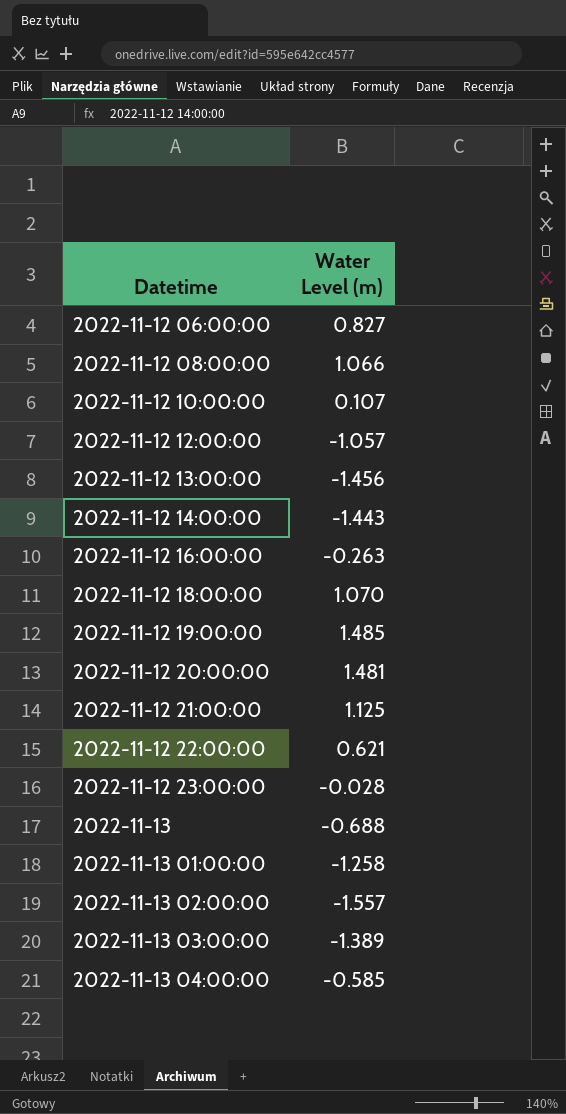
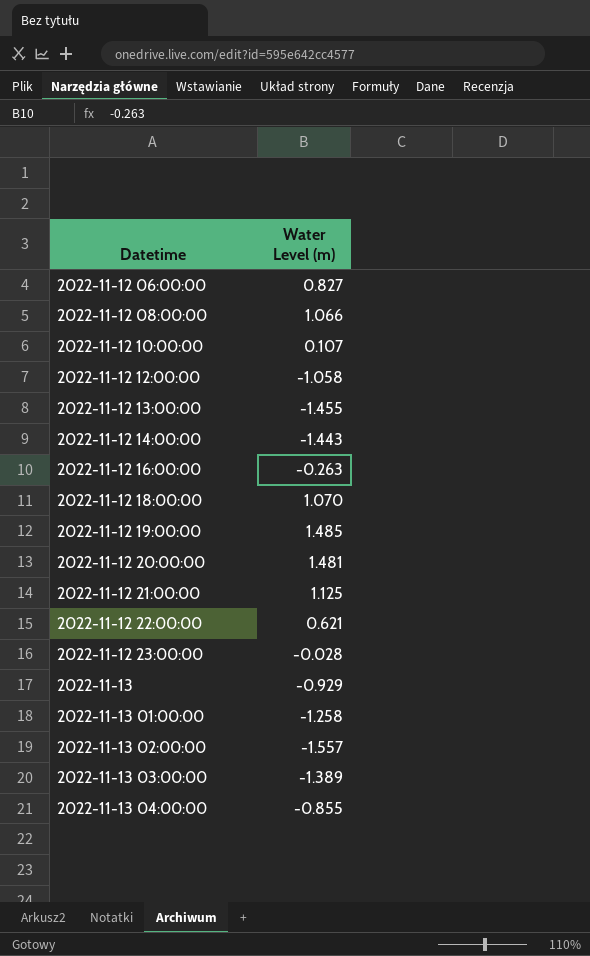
2022-11-12 12:00:00 | Water Level (m): -1.057 -> -1.058
2022-11-12 13:00:00 | Water Level (m): -1.456 -> -1.455
2022-11-13 | Water Level (m): -0.688 -> -0.929
2022-11-13 04:00:00 | Water Level (m): -0.585 -> -0.855

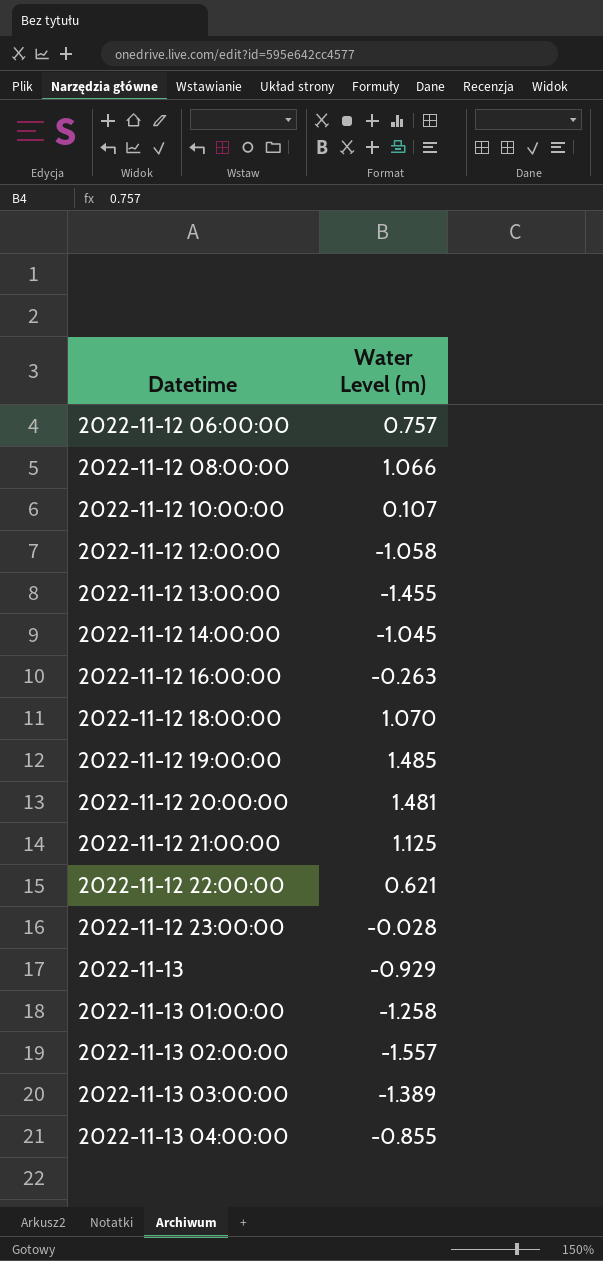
2022-11-12 06:00:00 | Water Level (m): 0.827 -> 0.757
2022-11-12 14:00:00 | Water Level (m): -1.443 -> -1.045

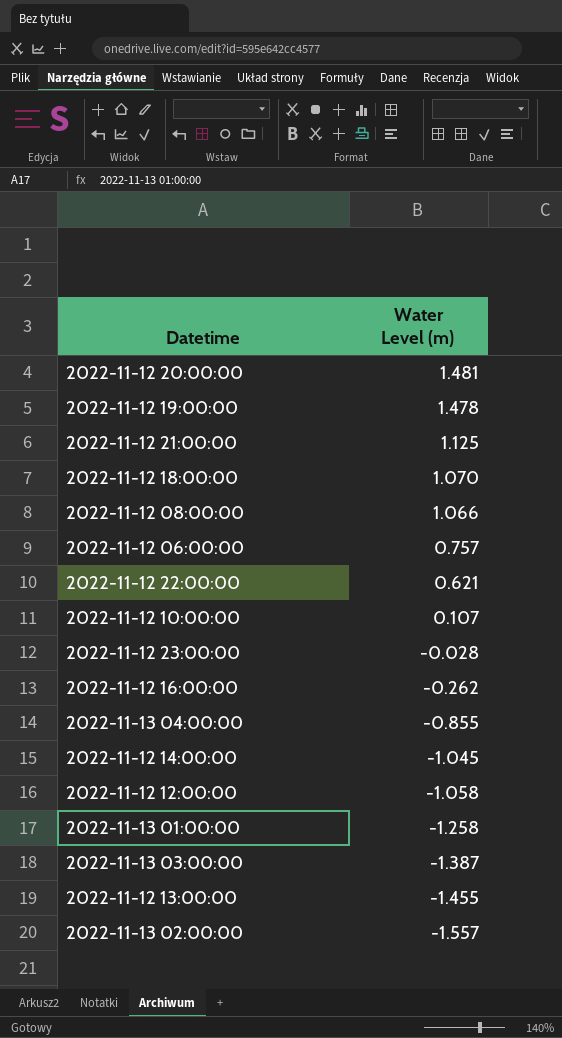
row order: Datetime ascending -> Water Level (m) descending
row 2022-11-13: -0.929 -> none
2022-11-12 19:00:00 | Water Level (m): 1.485 -> 1.478
2022-11-12 16:00:00 | Water Level (m): -0.263 -> -0.262
2022-11-13 03:00:00 | Water Level (m): -1.389 -> -1.387

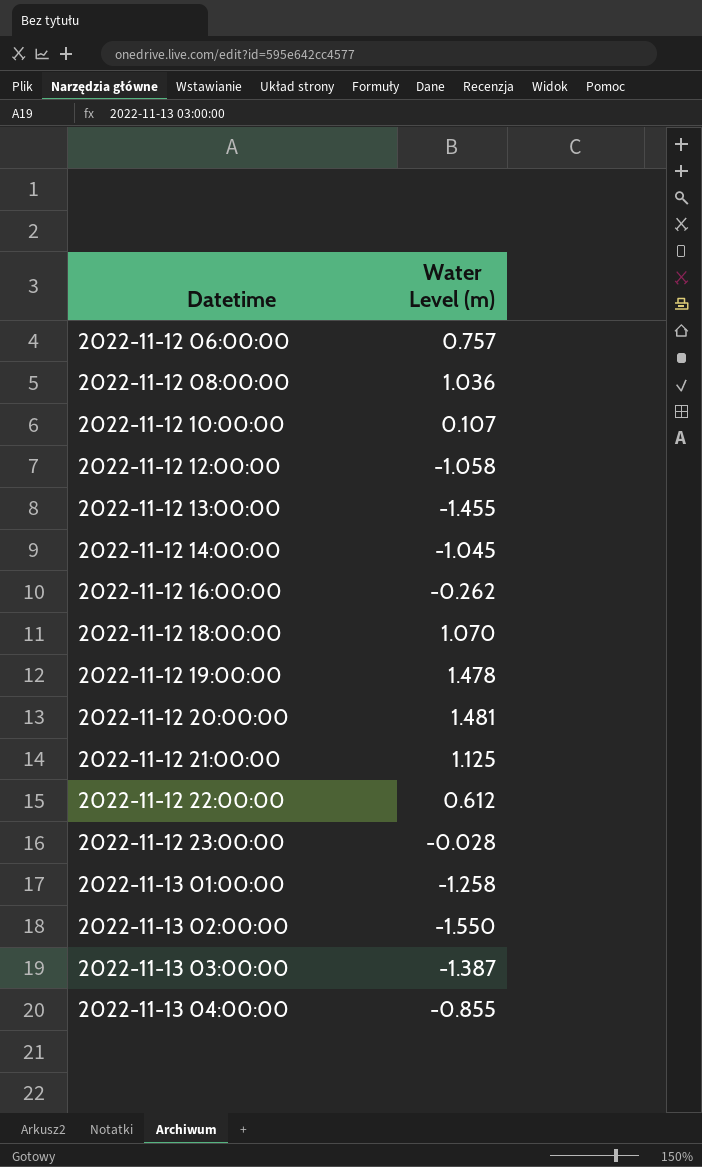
row order: Water Level (m) descending -> Datetime ascending
2022-11-12 08:00:00 | Water Level (m): 1.066 -> 1.036
2022-11-12 22:00:00 | Water Level (m): 0.621 -> 0.612
2022-11-13 02:00:00 | Water Level (m): -1.557 -> -1.550

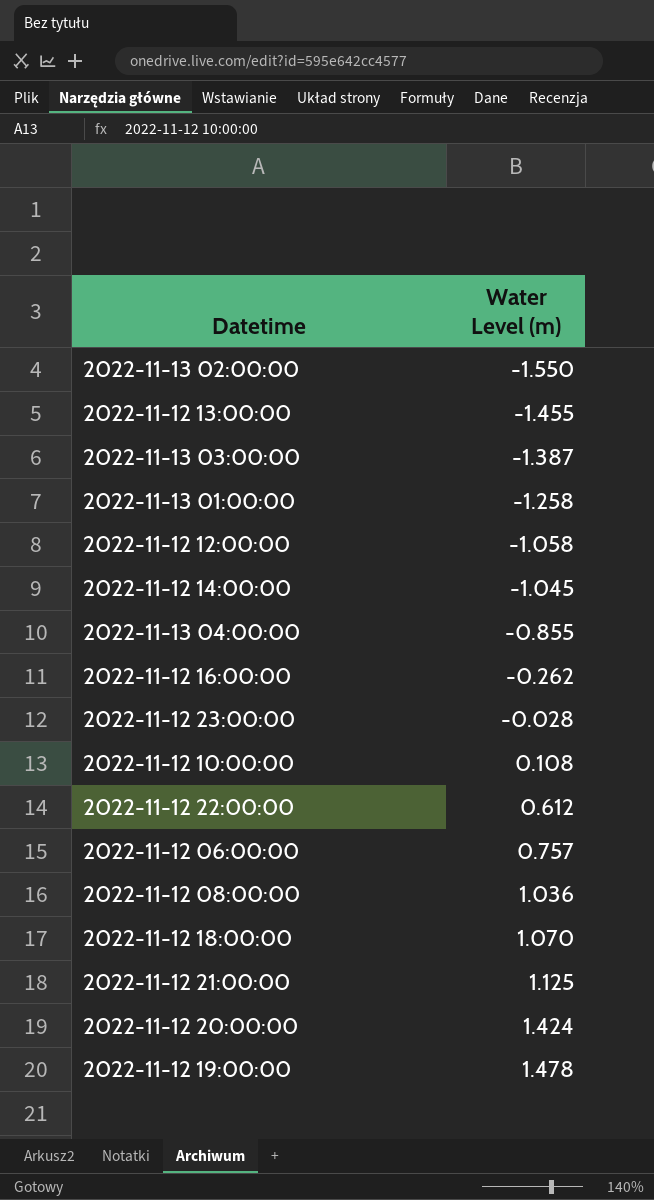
row order: Datetime ascending -> Water Level (m) ascending
2022-11-12 10:00:00 | Water Level (m): 0.107 -> 0.108
2022-11-12 20:00:00 | Water Level (m): 1.481 -> 1.424

